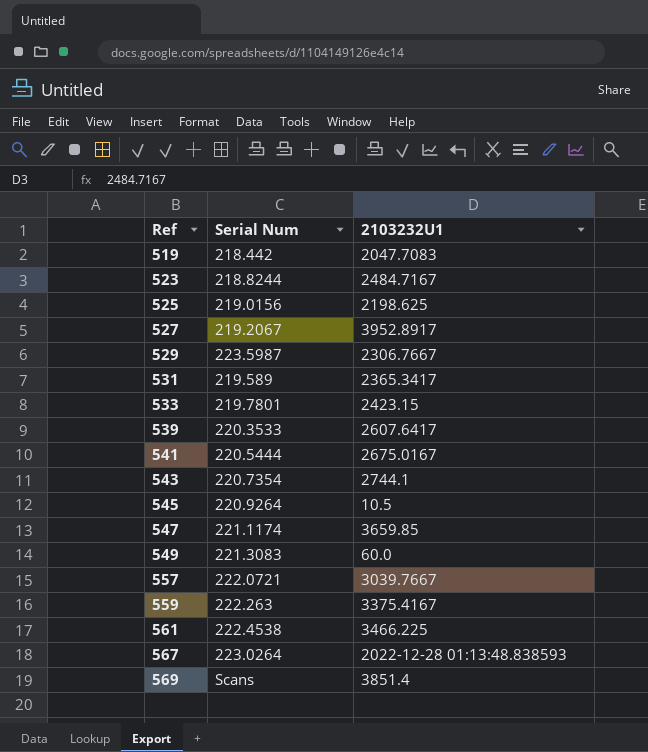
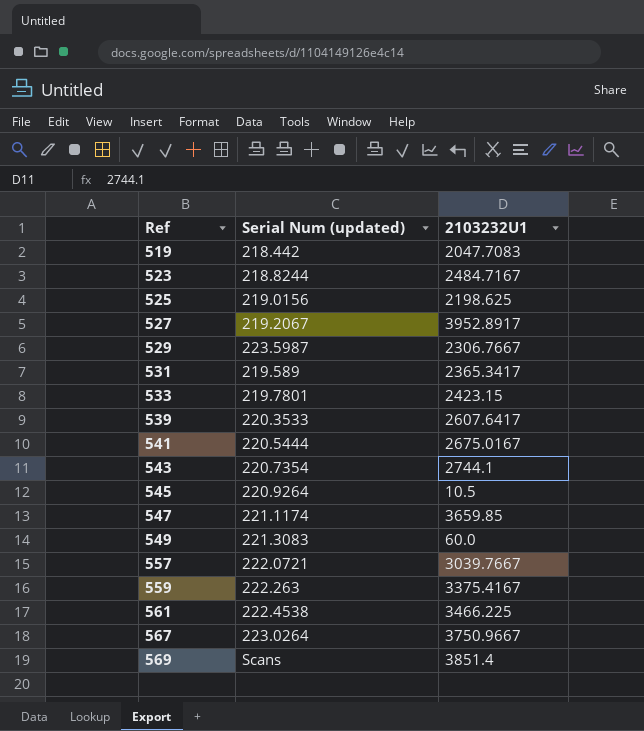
column name: Serial Num -> Serial Num (updated)
567 | 2103232U1: 2022-12-28 01:13:48.838593 -> 3750.9667

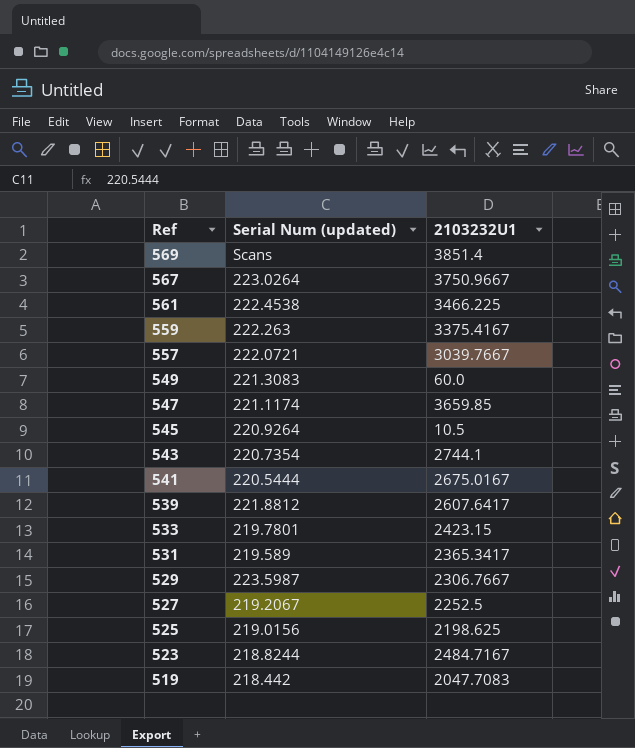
row order: Ref ascending -> Ref descending
539 | Serial Num (updated): 220.3533 -> 221.8812
527 | 2103232U1: 3952.8917 -> 2252.5

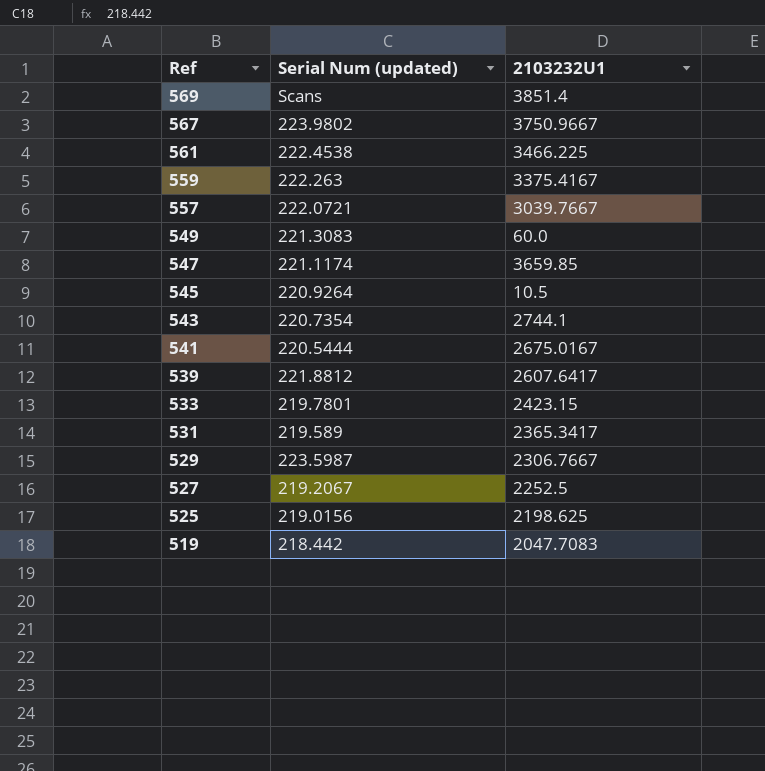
row 523: 218.8244 | 2484.7167 -> none
567 | Serial Num (updated): 223.0264 -> 223.9802

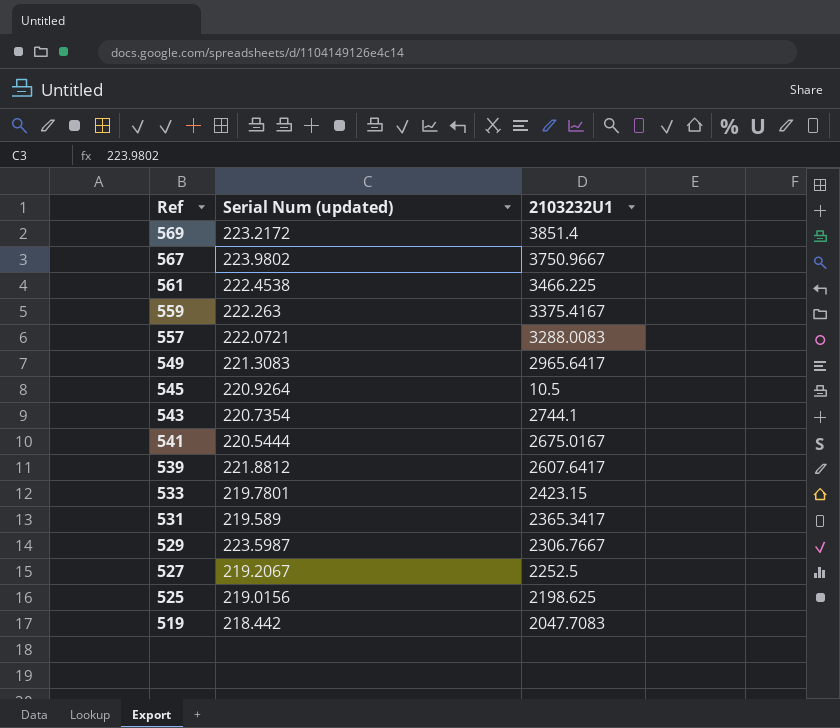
row 547: 221.1174 | 3659.85 -> none
569 | Serial Num (updated): Scans -> 223.2172
557 | 2103232U1: 3039.7667 -> 3288.0083
549 | 2103232U1: 60.0 -> 2965.6417

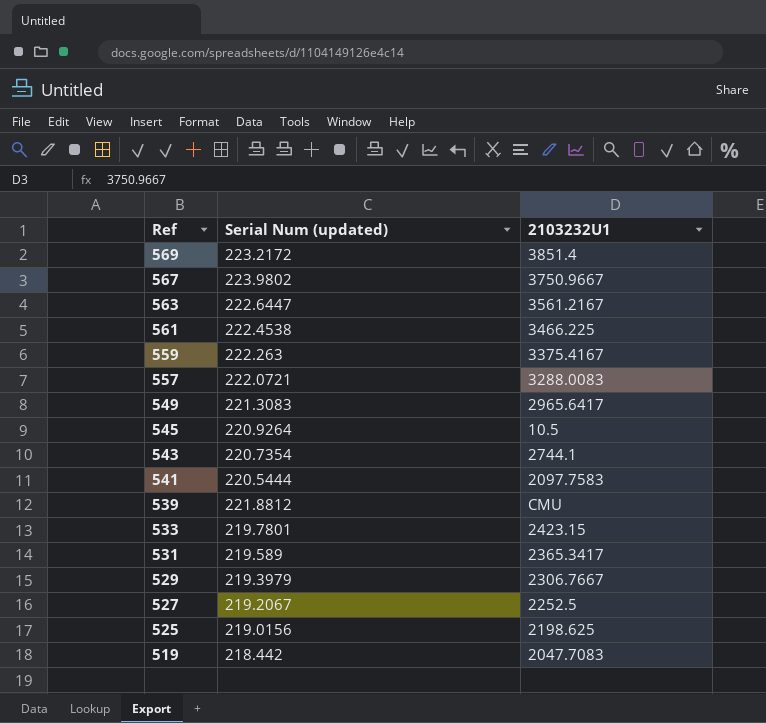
row 563: none -> 222.6447 | 3561.2167
541 | 2103232U1: 2675.0167 -> 2097.7583
539 | 2103232U1: 2607.6417 -> CMU
529 | Serial Num (updated): 223.5987 -> 219.3979

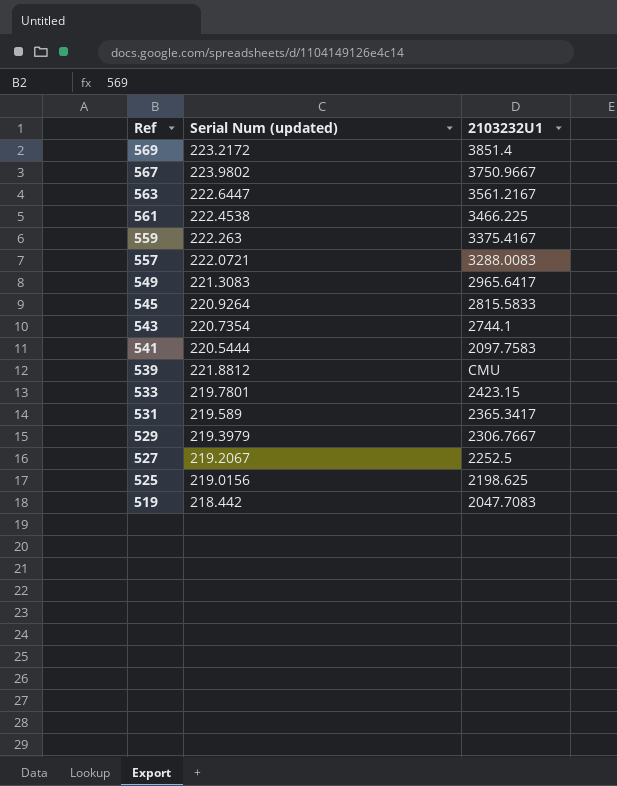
545 | 2103232U1: 10.5 -> 2815.5833

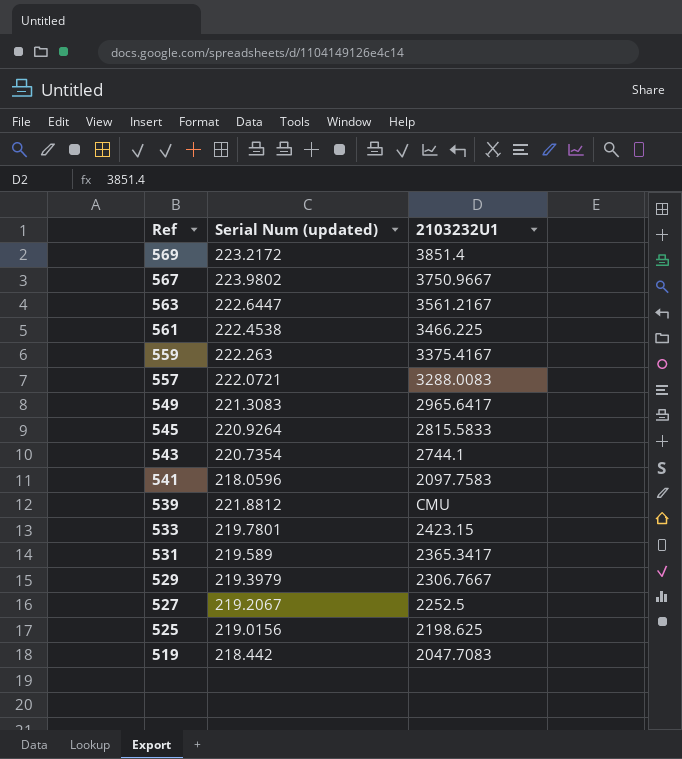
541 | Serial Num (updated): 220.5444 -> 218.0596

